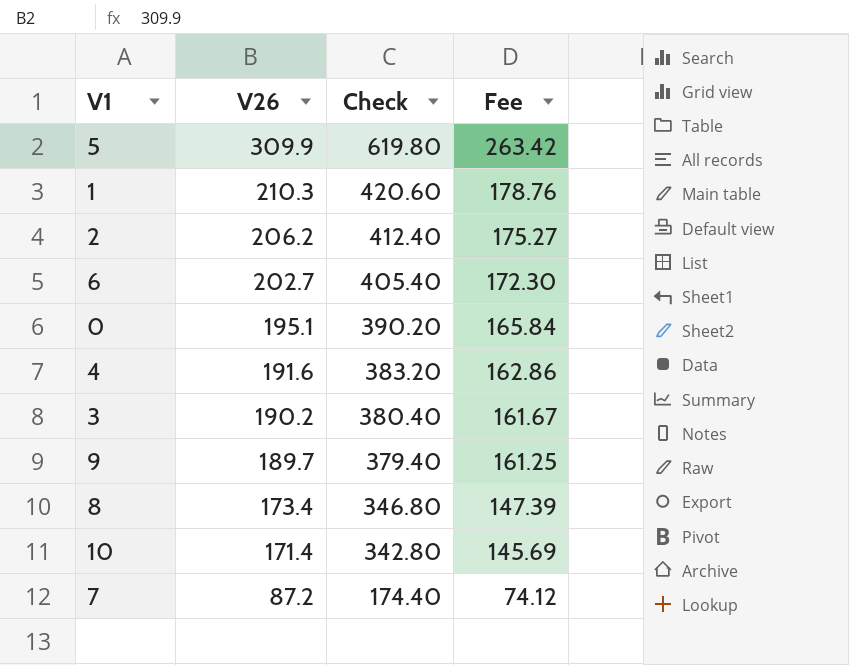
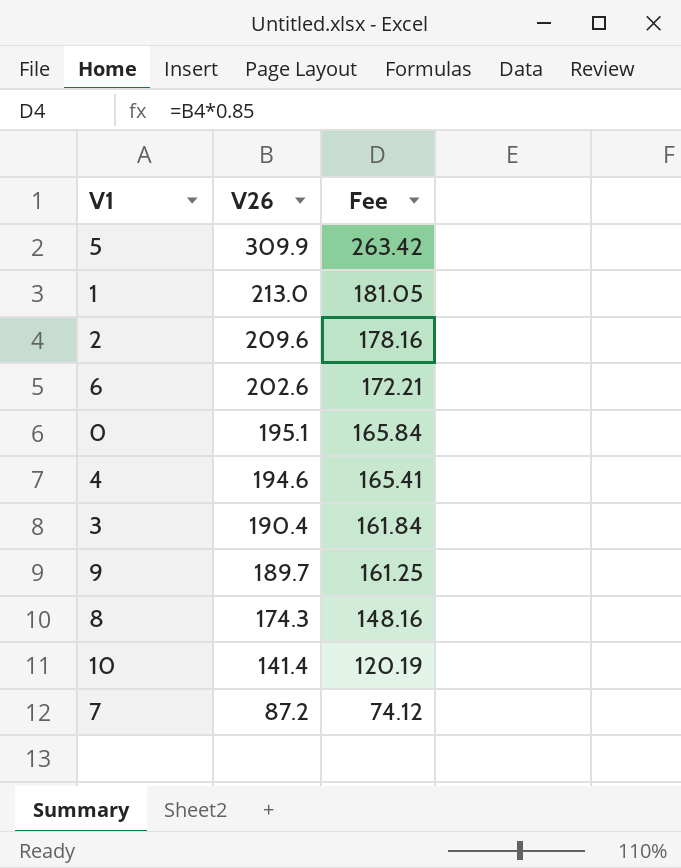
column Check | formula: [V26] * 2 -> none
1 | V26: 210.3 -> 213.0
1 | Fee: 178.76 -> 181.05
2 | V26: 206.2 -> 209.6
2 | Fee: 175.27 -> 178.16
6 | V26: 202.7 -> 202.6
6 | Fee: 172.30 -> 172.21
4 | V26: 191.6 -> 194.6
4 | Fee: 162.86 -> 165.41
3 | V26: 190.2 -> 190.4
3 | Fee: 161.67 -> 161.84
8 | V26: 173.4 -> 174.3
8 | Fee: 147.39 -> 148.16
10 | V26: 171.4 -> 141.4
10 | Fee: 145.69 -> 120.19

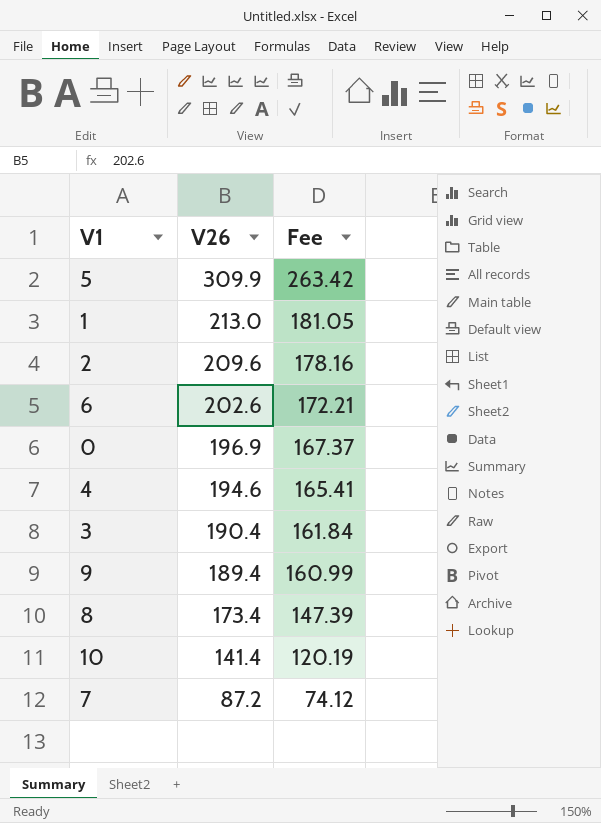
0 | V26: 195.1 -> 196.9
0 | Fee: 165.84 -> 167.37
9 | V26: 189.7 -> 189.4
9 | Fee: 161.25 -> 160.99
8 | V26: 174.3 -> 173.4
8 | Fee: 148.16 -> 147.39

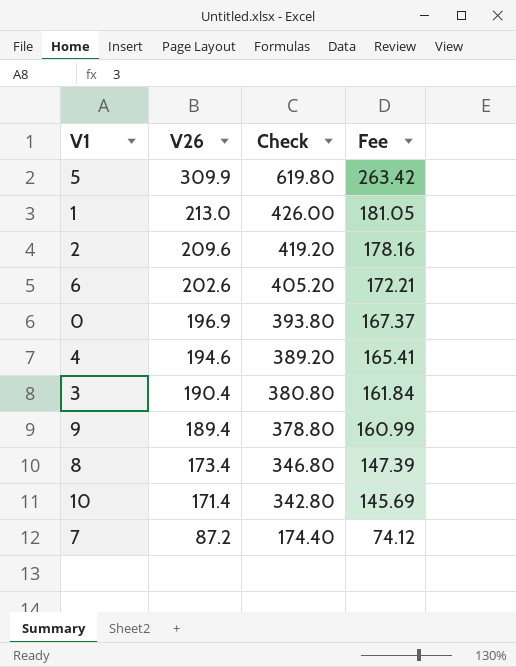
column Check | formula: none -> [V26] * 2
10 | V26: 141.4 -> 171.4
10 | Fee: 120.19 -> 145.69

